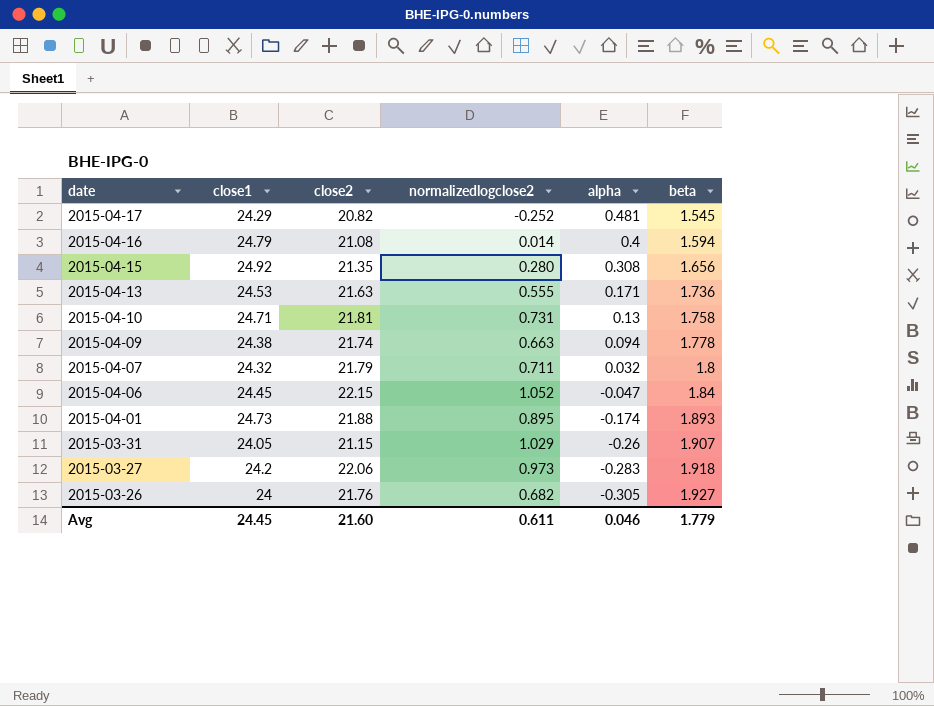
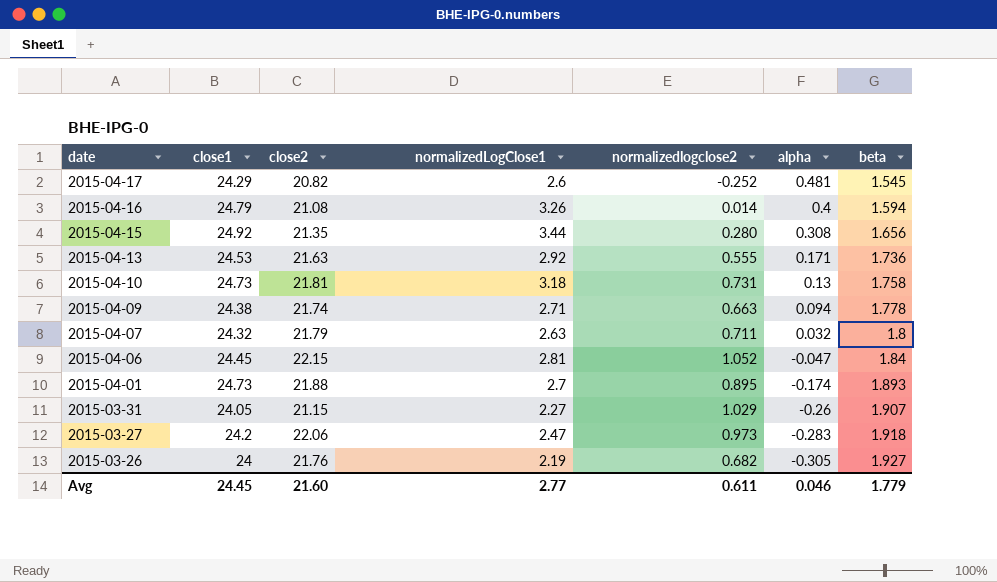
column normalizedLogClose1 | position: none -> 4
2015-04-10 | close1: 24.71 -> 24.73

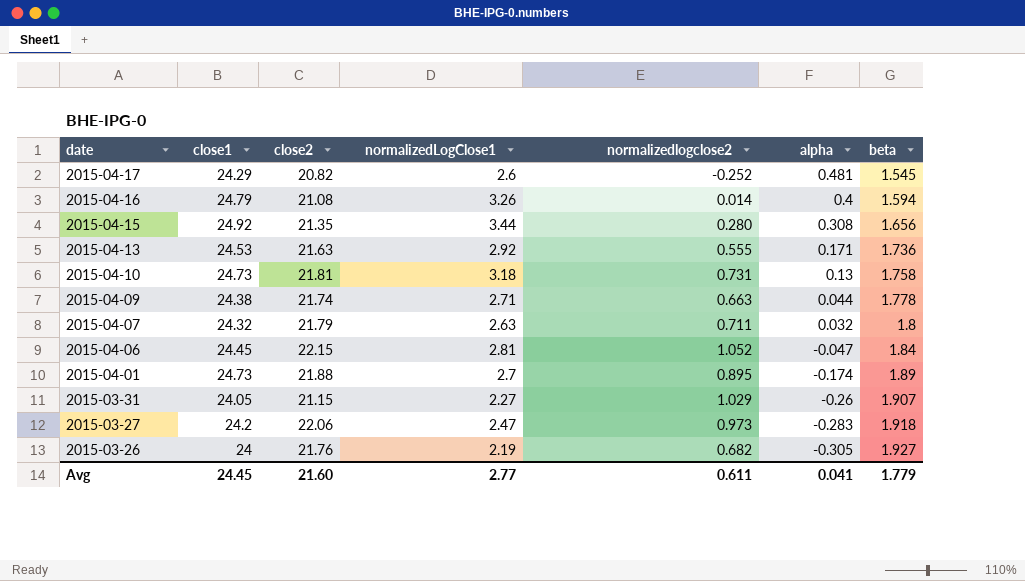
2015-04-09 | alpha: 0.094 -> 0.044
2015-04-01 | beta: 1.893 -> 1.89
Avg | alpha: 0.046 -> 0.041

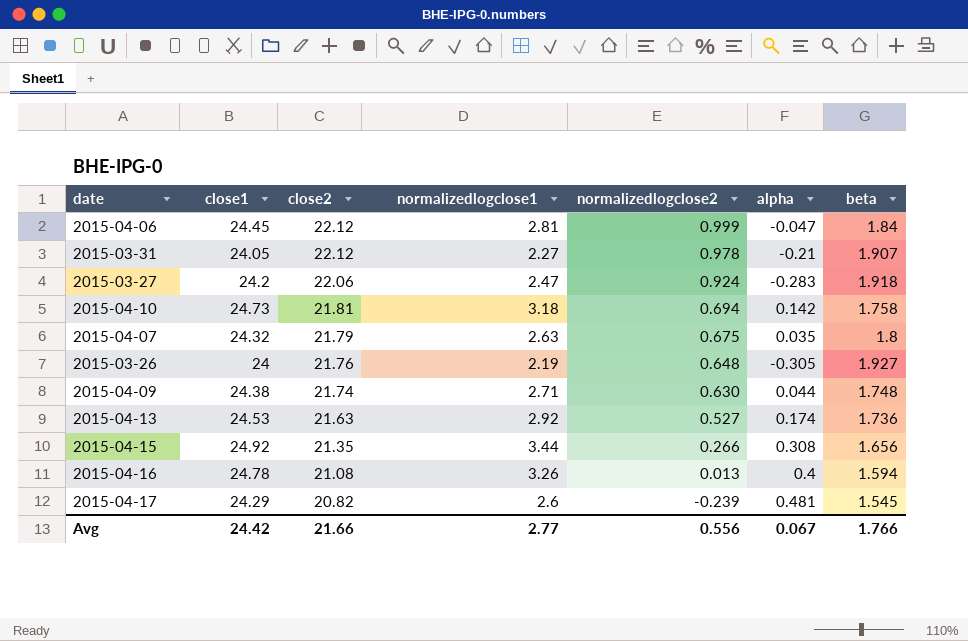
row order: date descending -> close2 descending
column name: normalizedLogClose1 -> normalizedlogclose1
row 2015-04-01: 24.73 | 21.88 | 2.7 | 0.895 | -0.174 | 1.89 -> none
2015-04-06 | close2: 22.15 -> 22.12
2015-04-06 | normalizedlogclose2: 1.052 -> 0.999
2015-03-31 | close2: 21.15 -> 22.12
2015-03-31 | normalizedlogclose2: 1.029 -> 0.978
2015-03-31 | alpha: -0.26 -> -0.21
2015-03-27 | normalizedlogclose2: 0.973 -> 0.924
2015-04-10 | normalizedlogclose2: 0.731 -> 0.694
2015-04-10 | alpha: 0.13 -> 0.142
2015-04-07 | normalizedlogclose2: 0.711 -> 0.675
2015-04-07 | alpha: 0.032 -> 0.035
2015-03-26 | normalizedlogclose2: 0.682 -> 0.648
2015-04-09 | normalizedlogclose2: 0.663 -> 0.630
2015-04-09 | beta: 1.778 -> 1.748
2015-04-13 | normalizedlogclose2: 0.555 -> 0.527
2015-04-13 | alpha: 0.171 -> 0.174
2015-04-15 | normalizedlogclose2: 0.280 -> 0.266
2015-04-16 | close1: 24.79 -> 24.78
2015-04-16 | normalizedlogclose2: 0.014 -> 0.013
2015-04-17 | normalizedlogclose2: -0.252 -> -0.239
Avg | close1: 24.45 -> 24.42
Avg | close2: 21.60 -> 21.66
Avg | normalizedlogclose2: 0.611 -> 0.556
Avg | alpha: 0.041 -> 0.067
Avg | beta: 1.779 -> 1.766

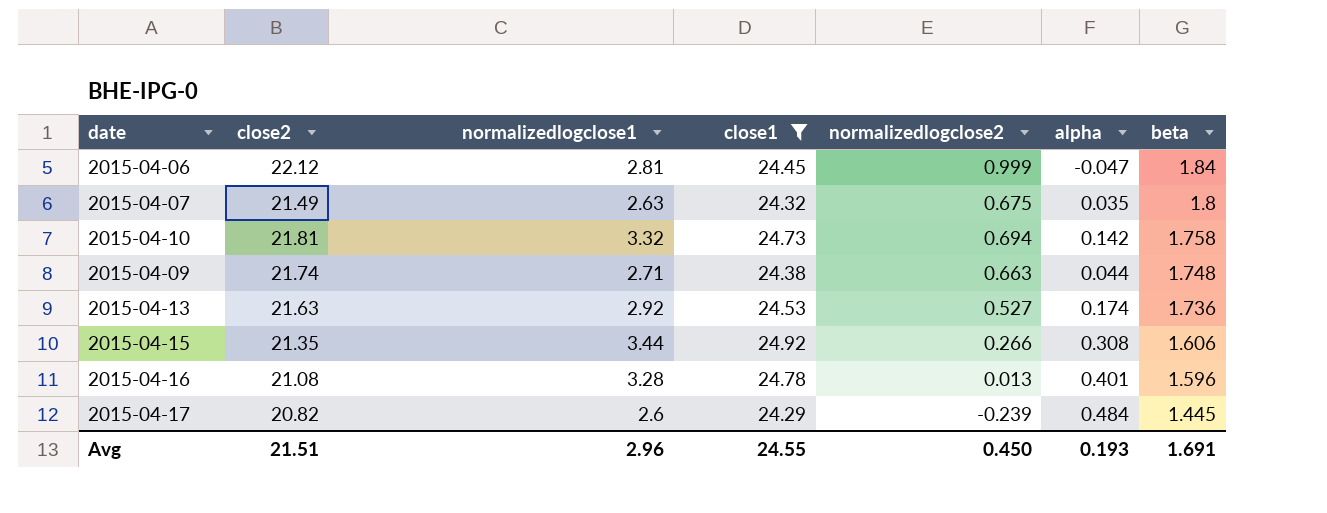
filter: none -> close1 >= 24.29
row order: close2 descending -> beta descending
column close1 | position: 2 -> 4
2015-04-07 | close2: 21.79 -> 21.49
2015-04-10 | normalizedlogclose1: 3.18 -> 3.32
2015-04-09 | normalizedlogclose2: 0.630 -> 0.663
2015-04-15 | beta: 1.656 -> 1.606
2015-04-16 | normalizedlogclose1: 3.26 -> 3.28
2015-04-16 | alpha: 0.4 -> 0.401
2015-04-16 | beta: 1.594 -> 1.596
2015-04-17 | alpha: 0.481 -> 0.484
2015-04-17 | beta: 1.545 -> 1.445
Avg | close2: 21.66 -> 21.51
Avg | normalizedlogclose1: 2.77 -> 2.96
Avg | close1: 24.42 -> 24.55
Avg | normalizedlogclose2: 0.556 -> 0.450
Avg | alpha: 0.067 -> 0.193
Avg | beta: 1.766 -> 1.691

